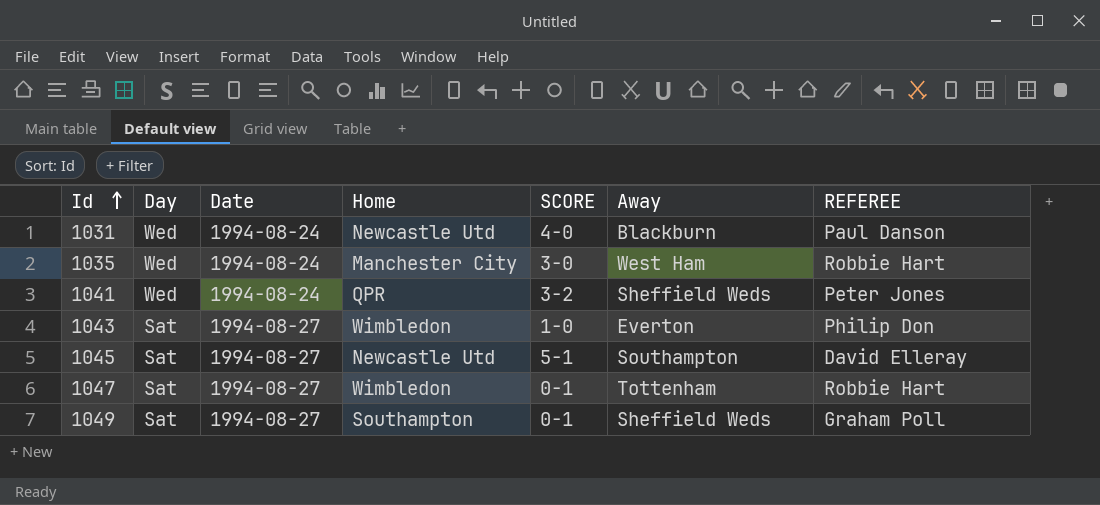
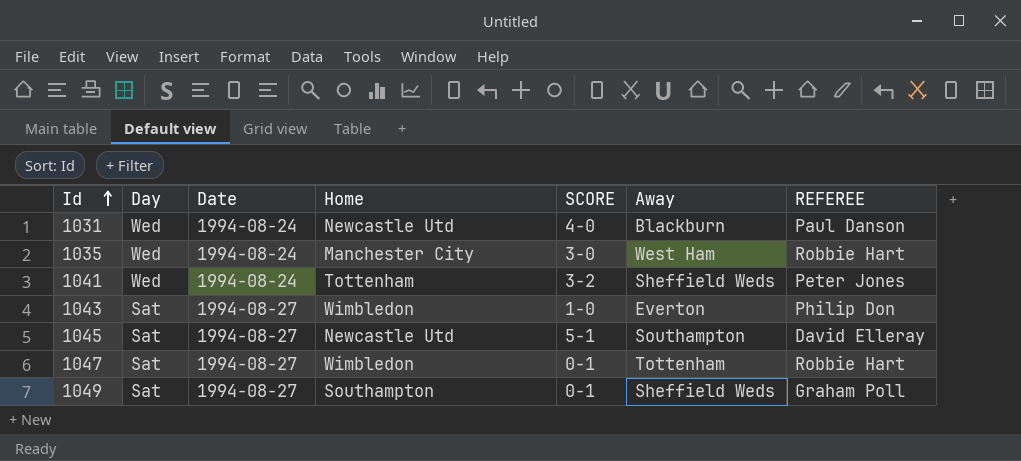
1041 | Home: QPR -> Tottenham

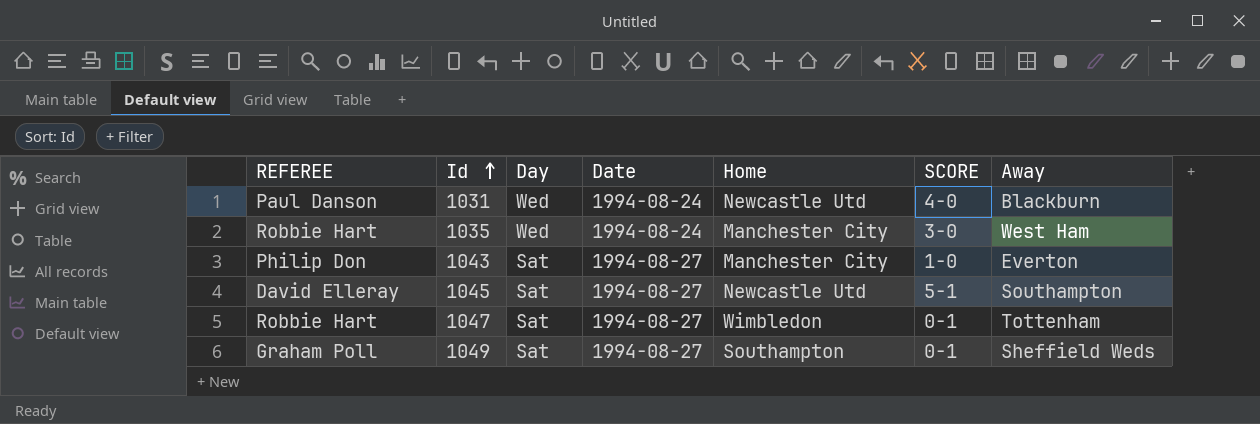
column REFEREE | position: 7 -> 1
row 1041: Wed | 1994-08-24 | Tottenham | 3-2 | Sheffield Weds | Peter Jones -> none
1043 | Home: Wimbledon -> Manchester City

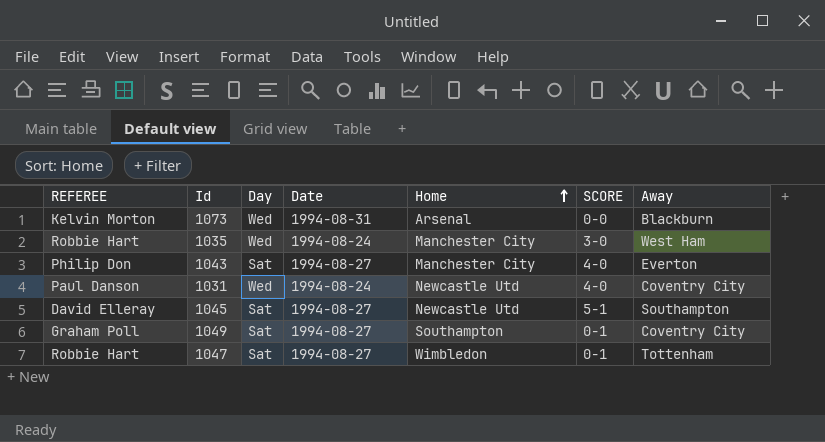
row order: Id ascending -> Home ascending
row 1073: none -> Kelvin Morton | Wed | 1994-08-31 | Arsenal | 0-0 | Blackburn
1043 | SCORE: 1-0 -> 4-0
1031 | Away: Blackburn -> Coventry City
1049 | Away: Sheffield Weds -> Coventry City

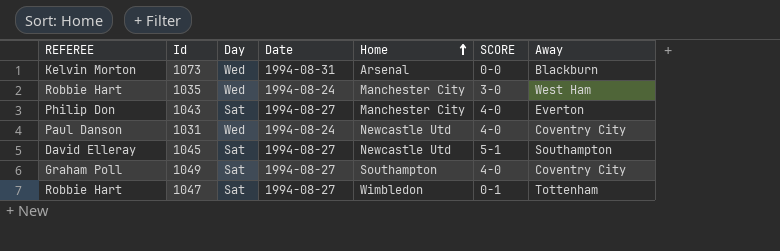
1049 | SCORE: 0-1 -> 4-0

